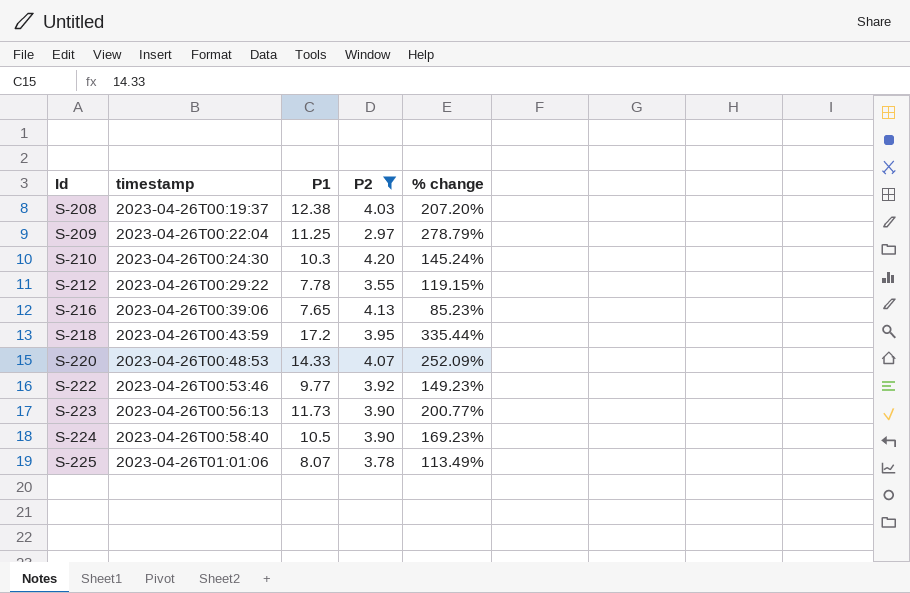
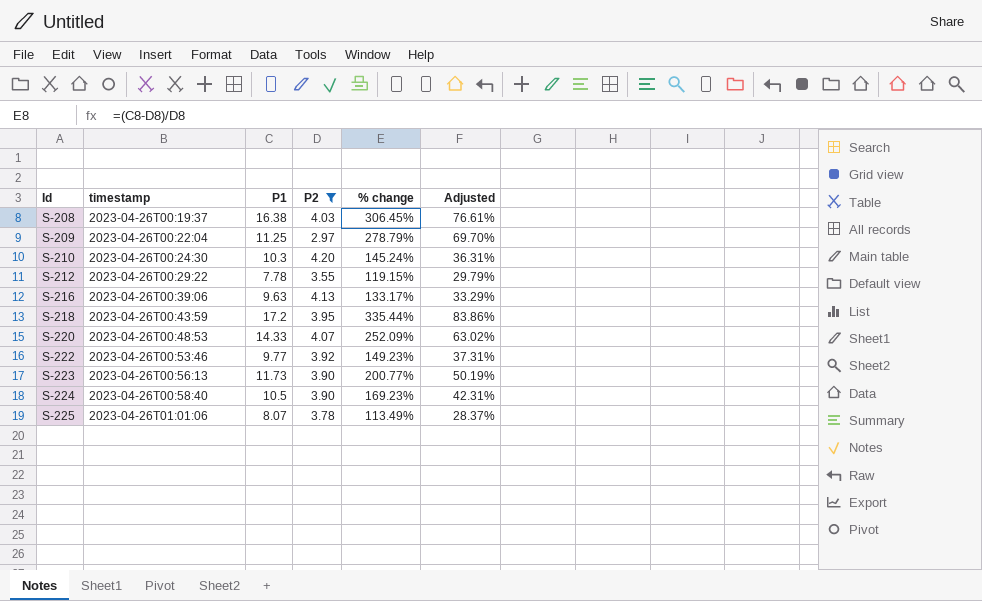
column Adjusted | formula: none -> [% change] * 0.25
S-208 | P1: 12.38 -> 16.38
S-208 | % change: 207.20% -> 306.45%
S-216 | P1: 7.65 -> 9.63
S-216 | % change: 85.23% -> 133.17%

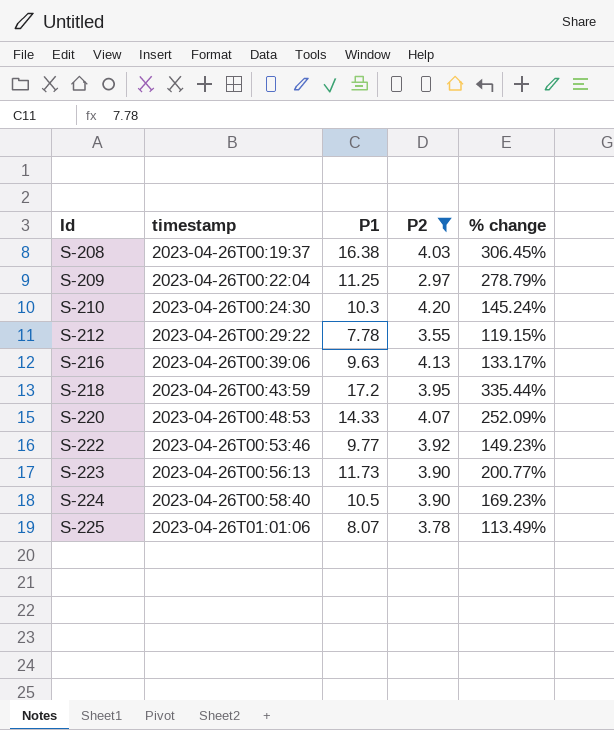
column Adjusted | formula: [% change] * 0.25 -> none

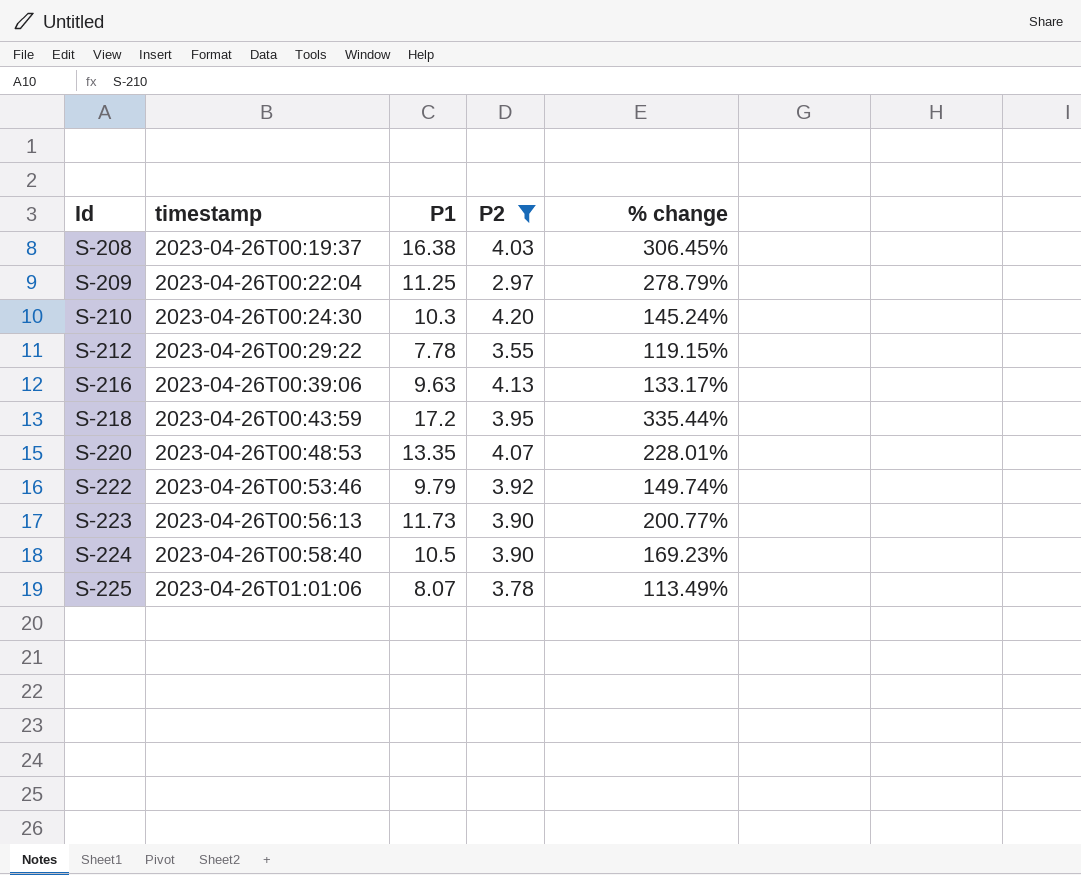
S-220 | P1: 14.33 -> 13.35
S-220 | % change: 252.09% -> 228.01%
S-222 | P1: 9.77 -> 9.79
S-222 | % change: 149.23% -> 149.74%

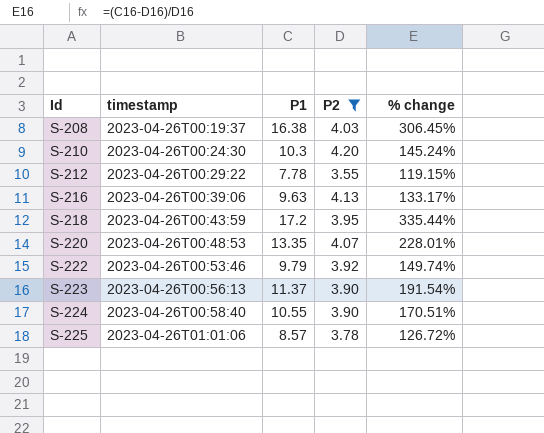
row S-209: 2023-04-26T00:22:04 | 11.25 | 2.97 | 278.79% -> none
S-223 | P1: 11.73 -> 11.37
S-223 | % change: 200.77% -> 191.54%
S-224 | P1: 10.5 -> 10.55
S-224 | % change: 169.23% -> 170.51%
S-225 | P1: 8.07 -> 8.57
S-225 | % change: 113.49% -> 126.72%

